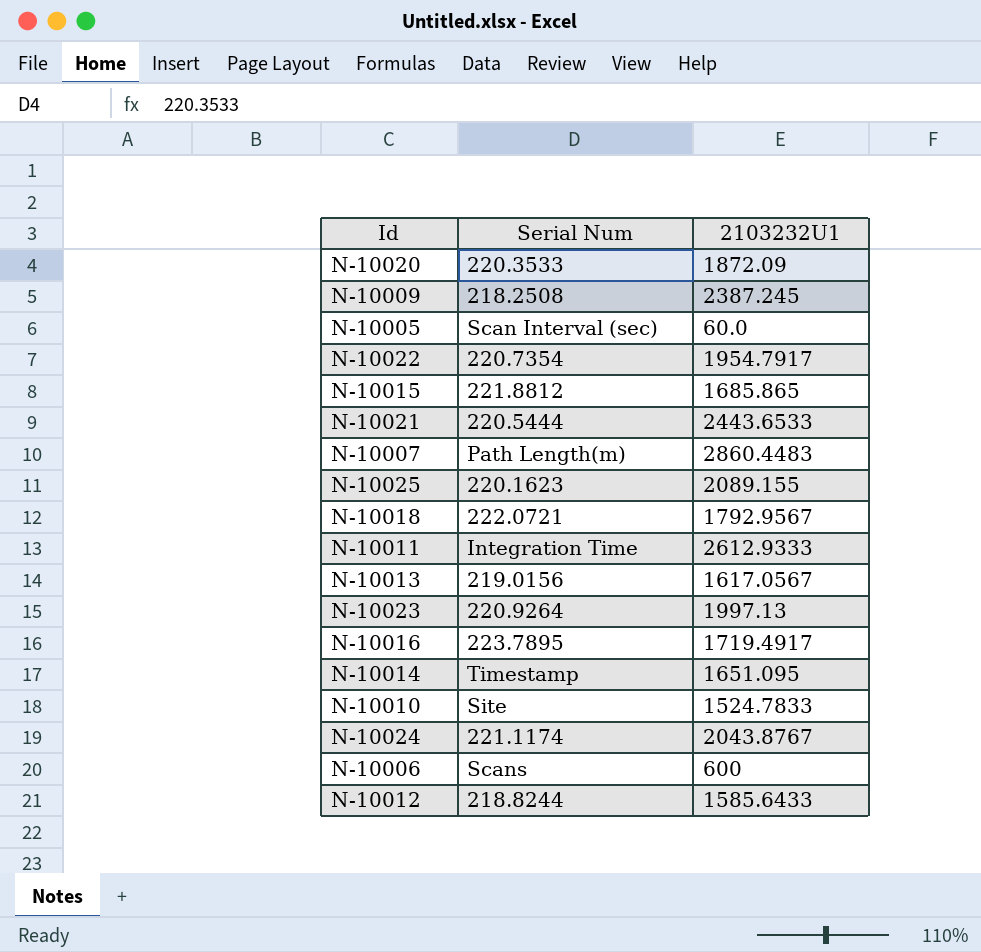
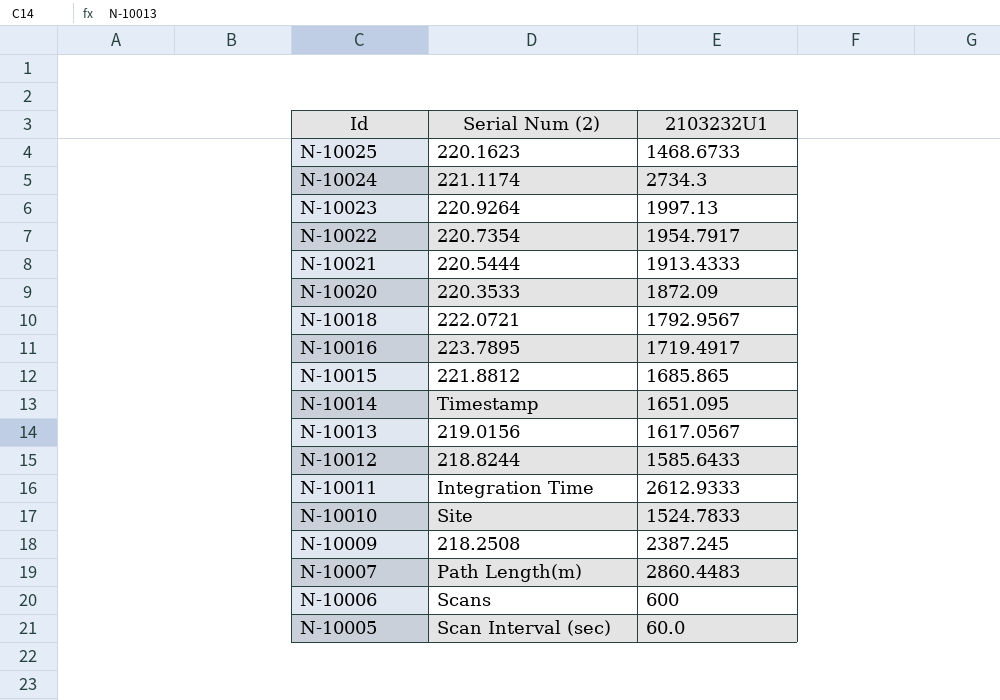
row order: none -> Id descending
column name: Serial Num -> Serial Num (2)
N-10025 | 2103232U1: 2089.155 -> 1468.6733
N-10024 | 2103232U1: 2043.8767 -> 2734.3
N-10021 | 2103232U1: 2443.6533 -> 1913.4333

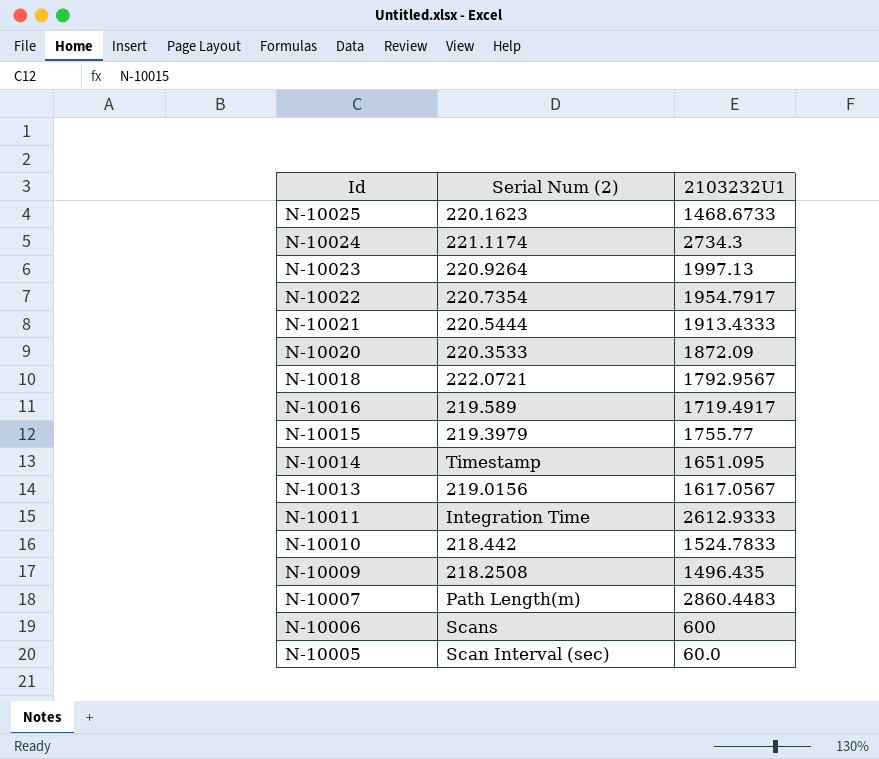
row N-10012: 218.8244 | 1585.6433 -> none
N-10016 | Serial Num (2): 223.7895 -> 219.589
N-10015 | Serial Num (2): 221.8812 -> 219.3979
N-10015 | 2103232U1: 1685.865 -> 1755.77
N-10010 | Serial Num (2): Site -> 218.442
N-10009 | 2103232U1: 2387.245 -> 1496.435

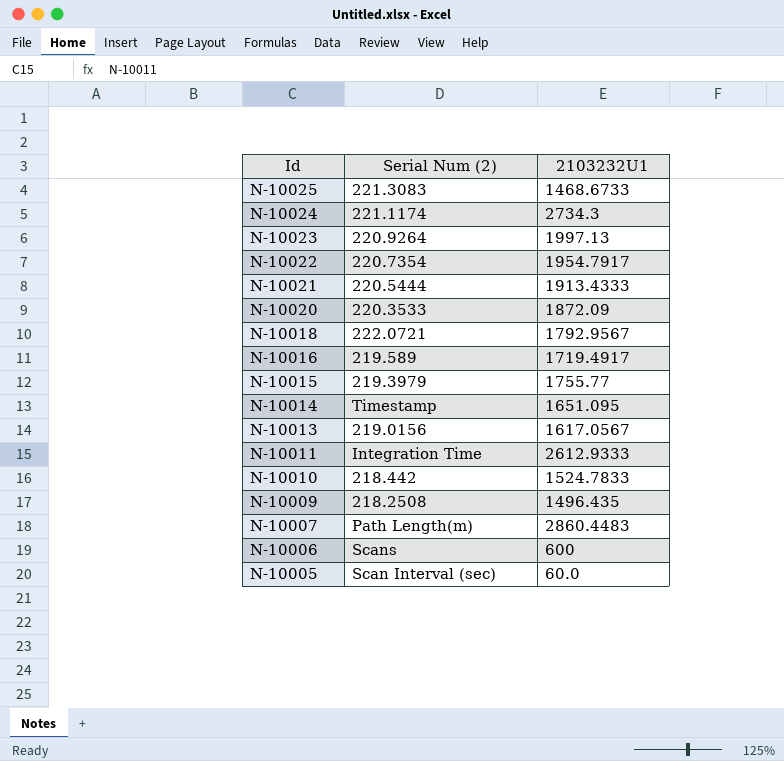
N-10025 | Serial Num (2): 220.1623 -> 221.3083

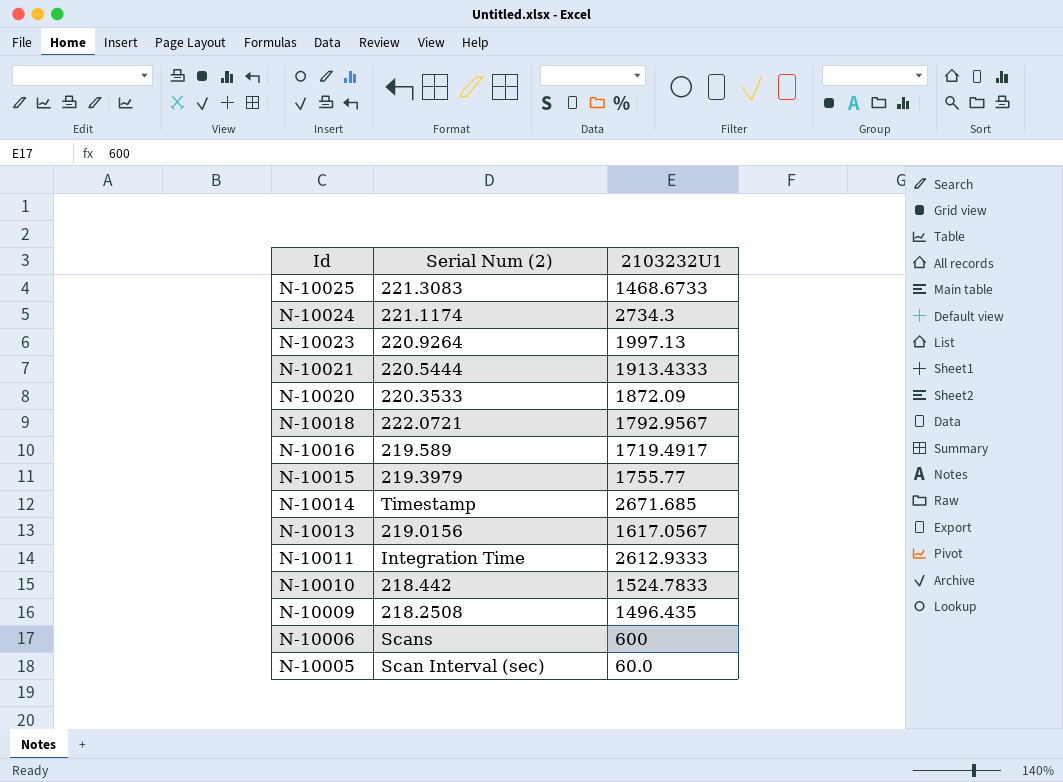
row N-10022: 220.7354 | 1954.7917 -> none
row N-10007: Path Length(m) | 2860.4483 -> none
N-10014 | 2103232U1: 1651.095 -> 2671.685

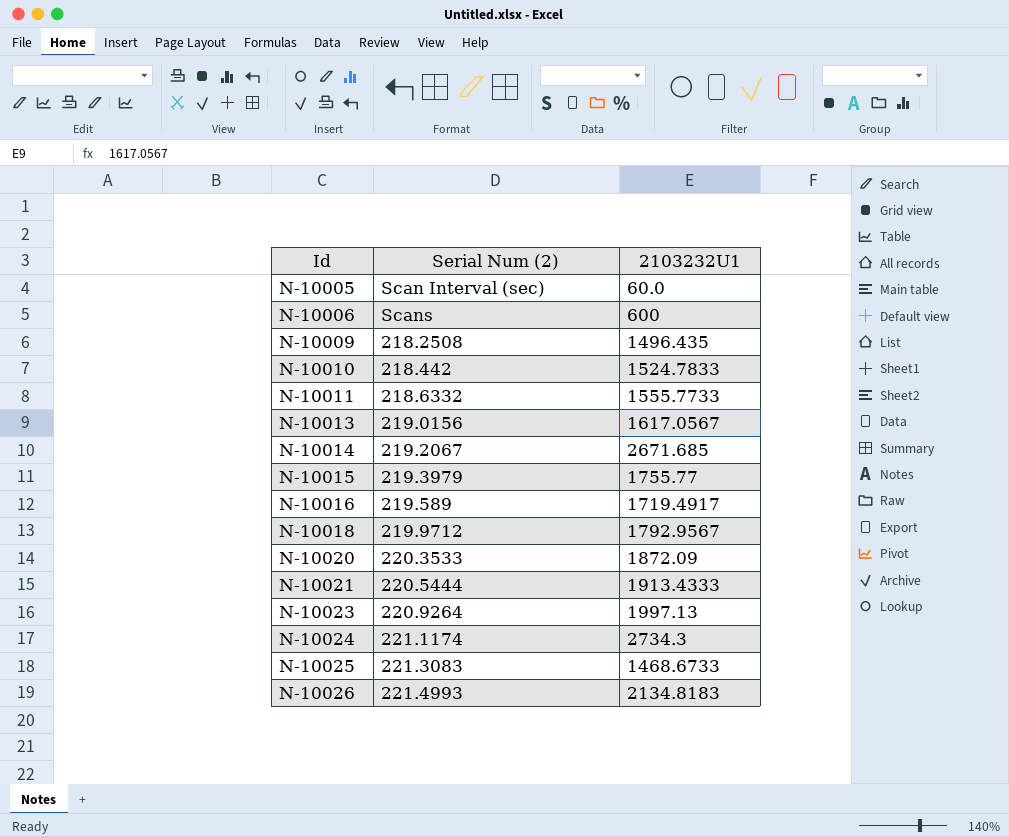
row order: Id descending -> Id ascending
N-10011 | Serial Num (2): Integration Time -> 218.6332
N-10011 | 2103232U1: 2612.9333 -> 1555.7733
N-10014 | Serial Num (2): Timestamp -> 219.2067
N-10018 | Serial Num (2): 222.0721 -> 219.9712
row N-10026: none -> 221.4993 | 2134.8183

